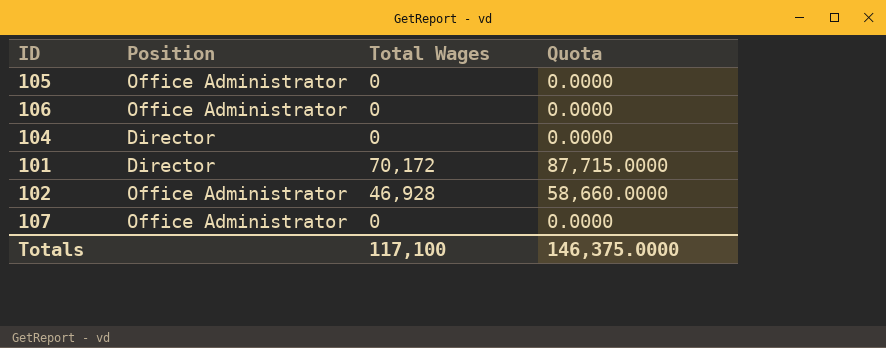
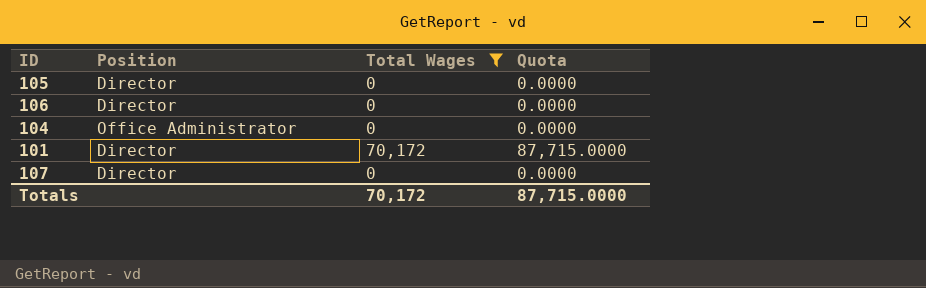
filter: none -> Total Wages != 46,928
105 | Position: Office Administrator -> Director
106 | Position: Office Administrator -> Director
104 | Position: Director -> Office Administrator
107 | Position: Office Administrator -> Director
Totals | Total Wages: 117,100 -> 70,172
Totals | Quota: 146,375.0000 -> 87,715.0000

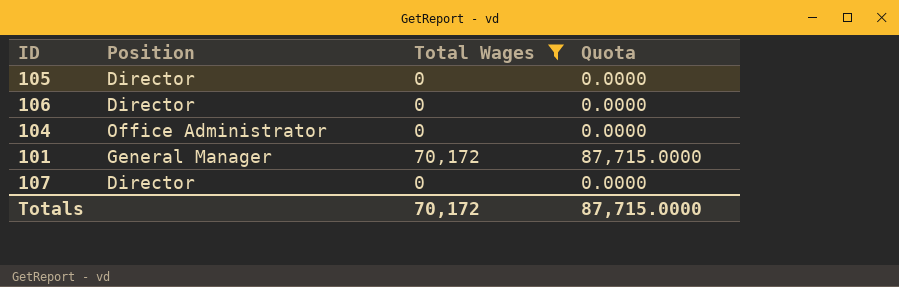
101 | Position: Director -> General Manager

